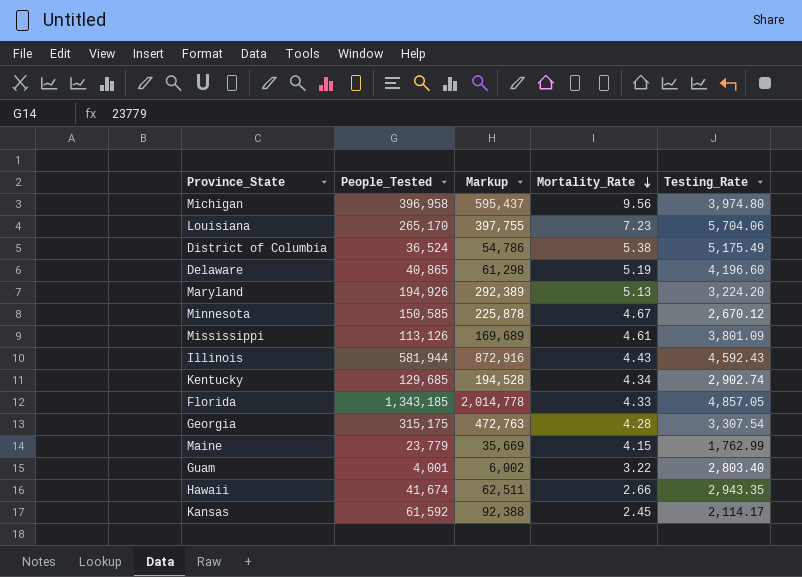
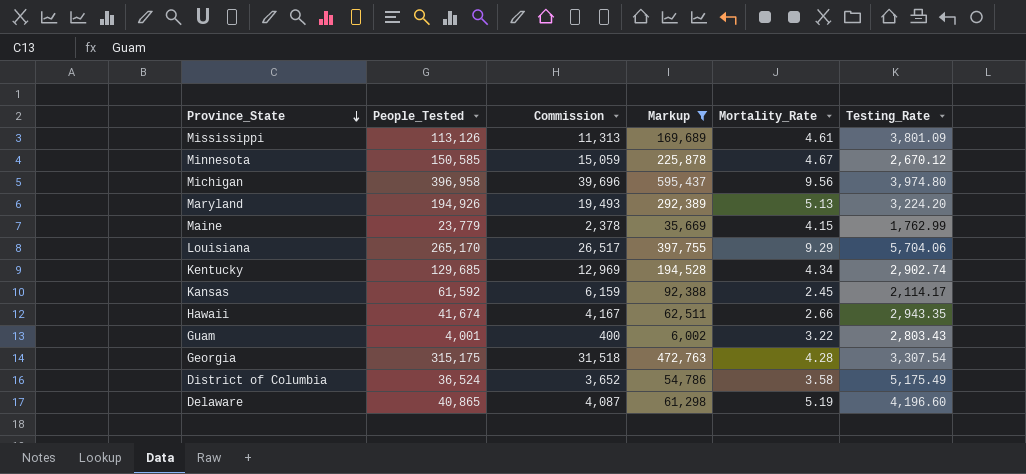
filter: none -> Markup <= 595,437
row order: Mortality_Rate descending -> Province_State descending
column Commission | formula: none -> [People_Tested] * 0.1
Louisiana | Mortality_Rate: 7.23 -> 9.29
Guam | Testing_Rate: 2,803.40 -> 2,803.43
District of Columbia | Mortality_Rate: 5.38 -> 3.58

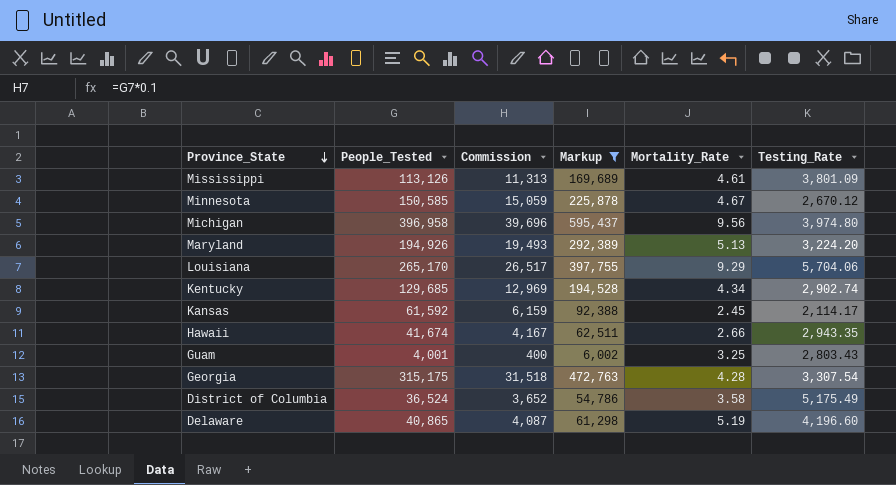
row Maine: 23,779 | 2,378 | 35,669 | 4.15 | 1,762.99 -> none
Guam | Mortality_Rate: 3.22 -> 3.25

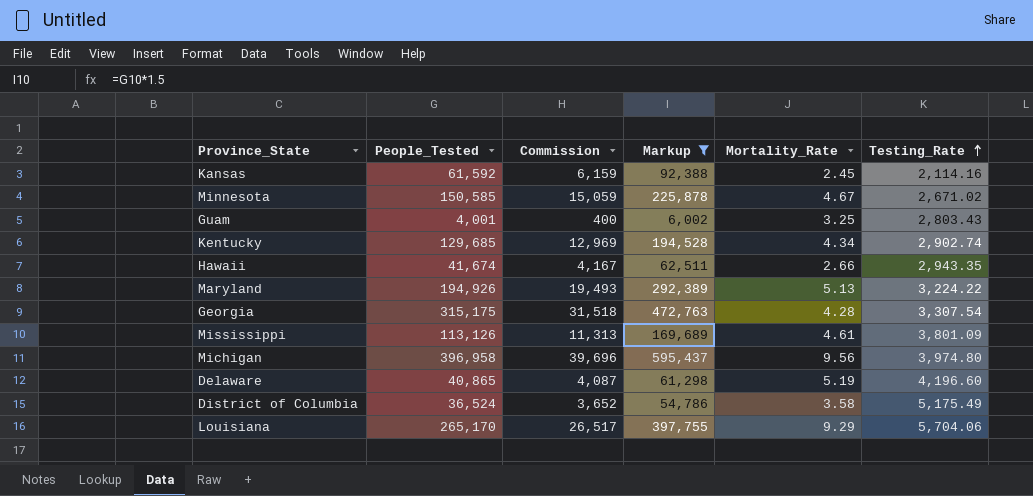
row order: Province_State descending -> Testing_Rate ascending
Kansas | Testing_Rate: 2,114.17 -> 2,114.16
Minnesota | Testing_Rate: 2,670.12 -> 2,671.02
Maryland | Testing_Rate: 3,224.20 -> 3,224.22

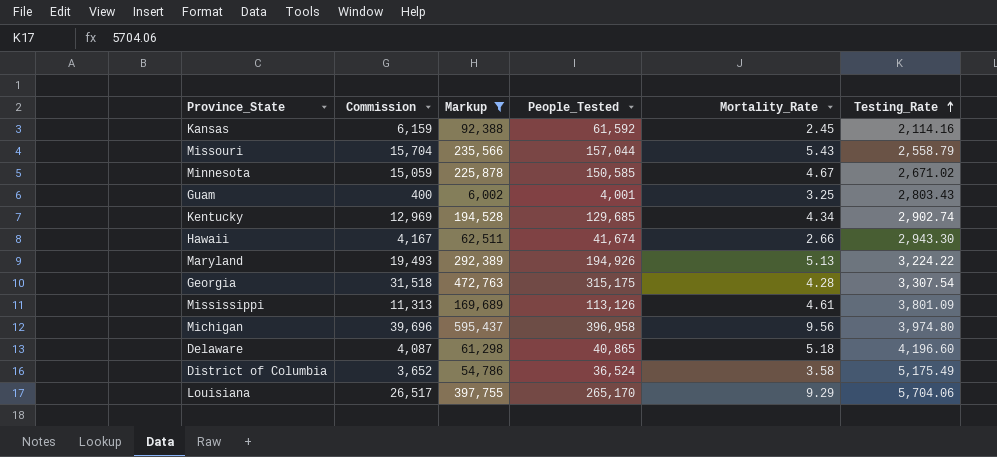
column People_Tested | position: 2 -> 4
row Missouri: none -> 15,704 | 235,566 | 157,044 | 5.43 | 2,558.79
Hawaii | Testing_Rate: 2,943.35 -> 2,943.30
Delaware | Mortality_Rate: 5.19 -> 5.18

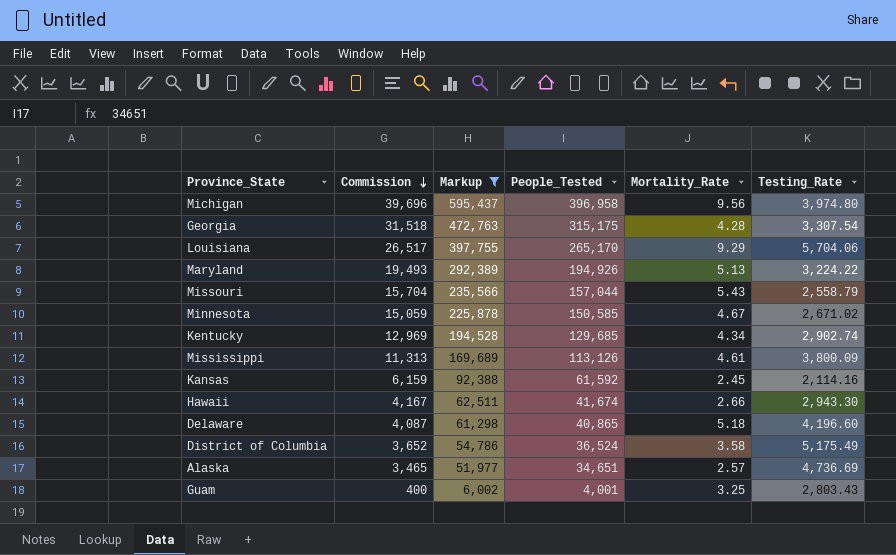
row order: Testing_Rate ascending -> Commission descending
Mississippi | Testing_Rate: 3,801.09 -> 3,800.09
row Alaska: none -> 3,465 | 51,977 | 34,651 | 2.57 | 4,736.69

